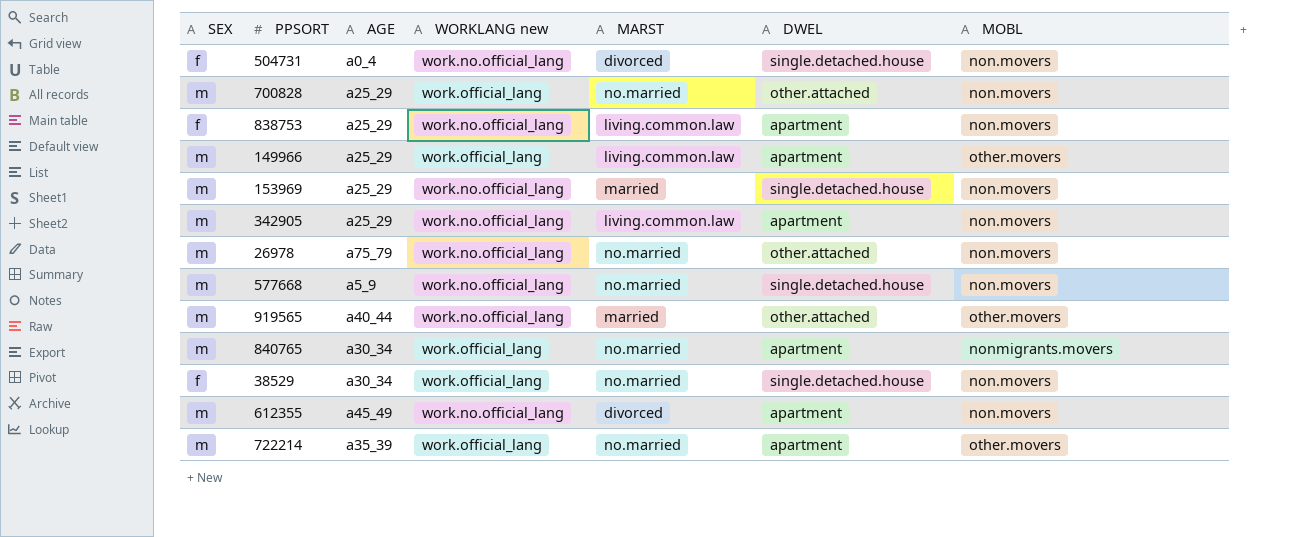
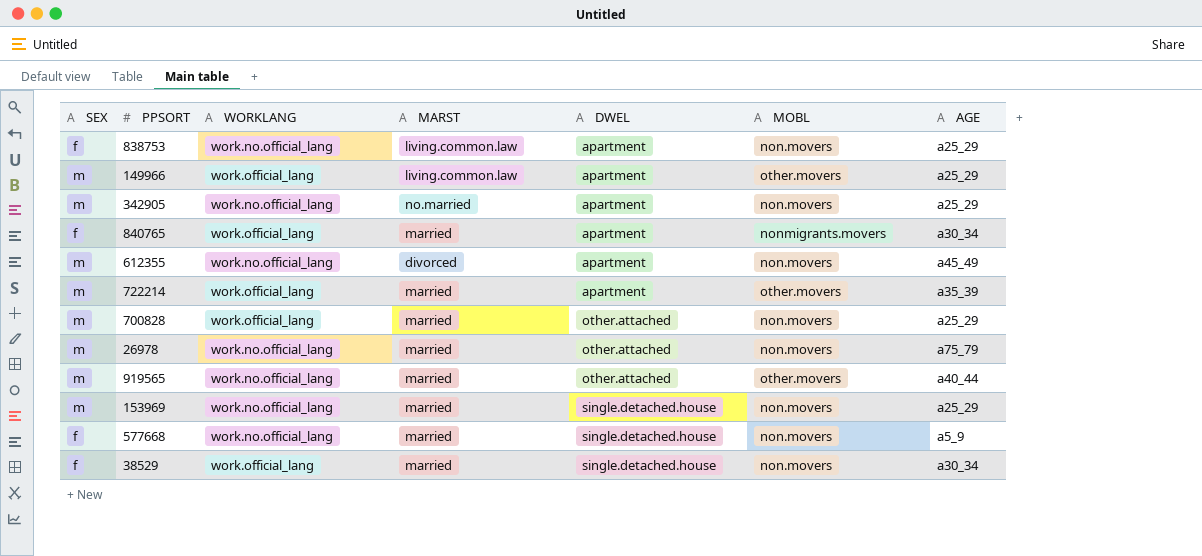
row order: none -> DWEL ascending
column name: WORKLANG new -> WORKLANG
column AGE | position: 3 -> 7
row 504731: f | a0_4 | work.no.official_lang | divorced | single.detached.house | non.movers -> none
342905 | MARST: living.common.law -> no.married
840765 | SEX: m -> f
840765 | MARST: no.married -> married
722214 | MARST: no.married -> married
700828 | MARST: no.married -> married
26978 | MARST: no.married -> married
577668 | SEX: m -> f
577668 | MARST: no.married -> married
38529 | MARST: no.married -> married

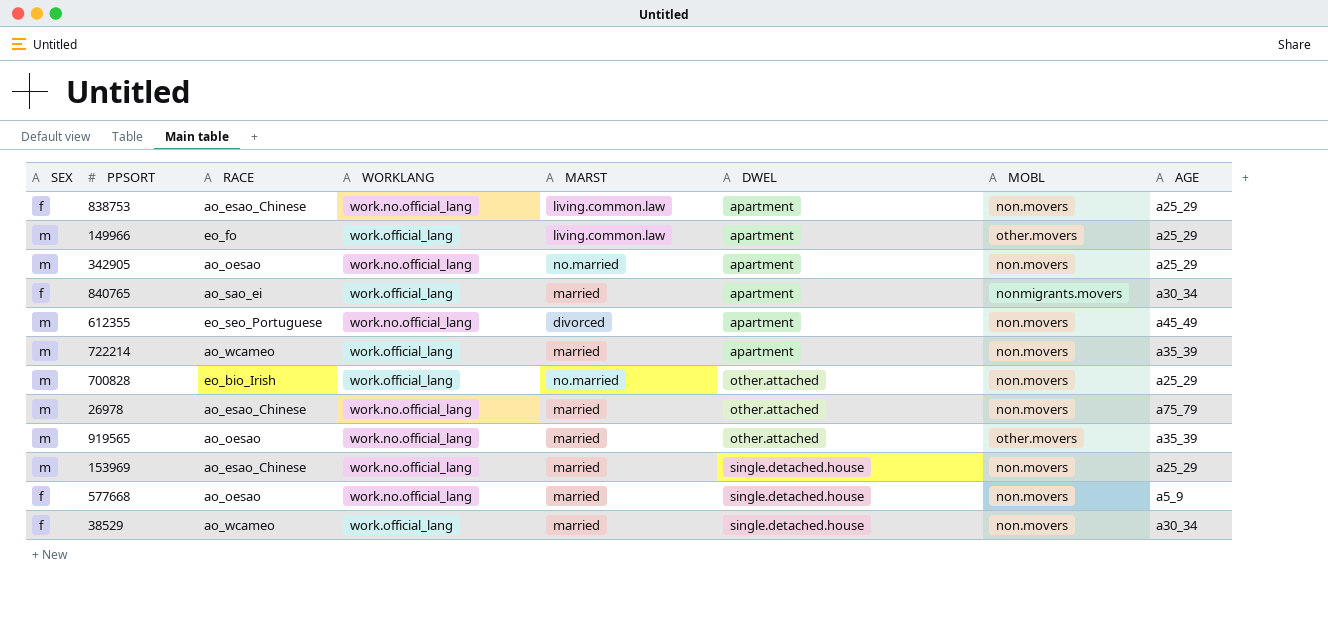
column RACE | position: none -> 3
722214 | MOBL: other.movers -> non.movers
700828 | MARST: married -> no.married
919565 | AGE: a40_44 -> a35_39

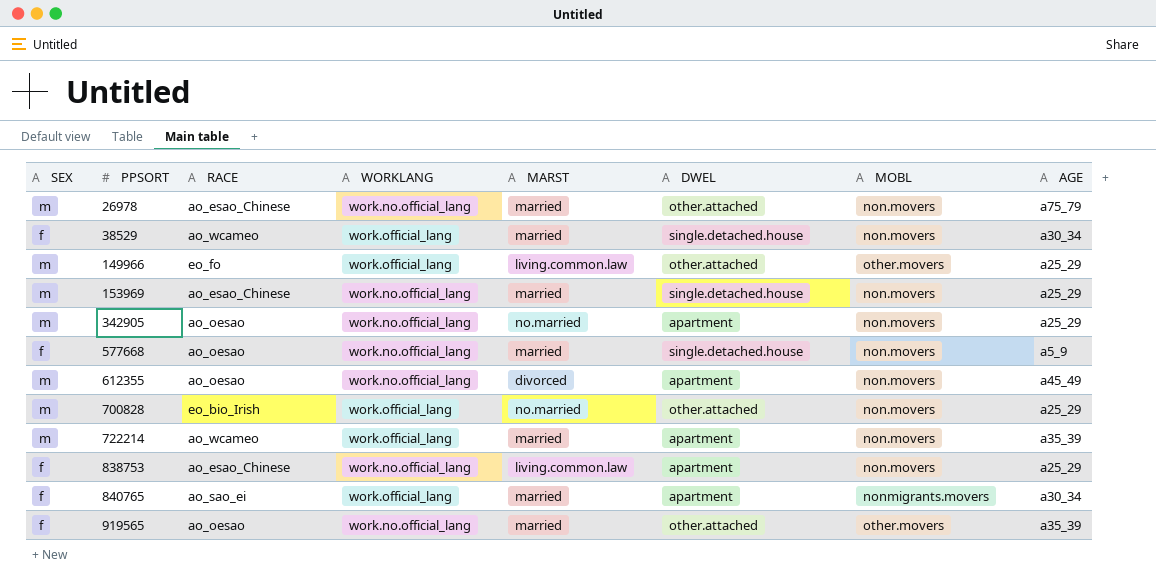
row order: DWEL ascending -> PPSORT ascending
149966 | DWEL: apartment -> other.attached
612355 | RACE: eo_seo_Portuguese -> ao_oesao
919565 | SEX: m -> f

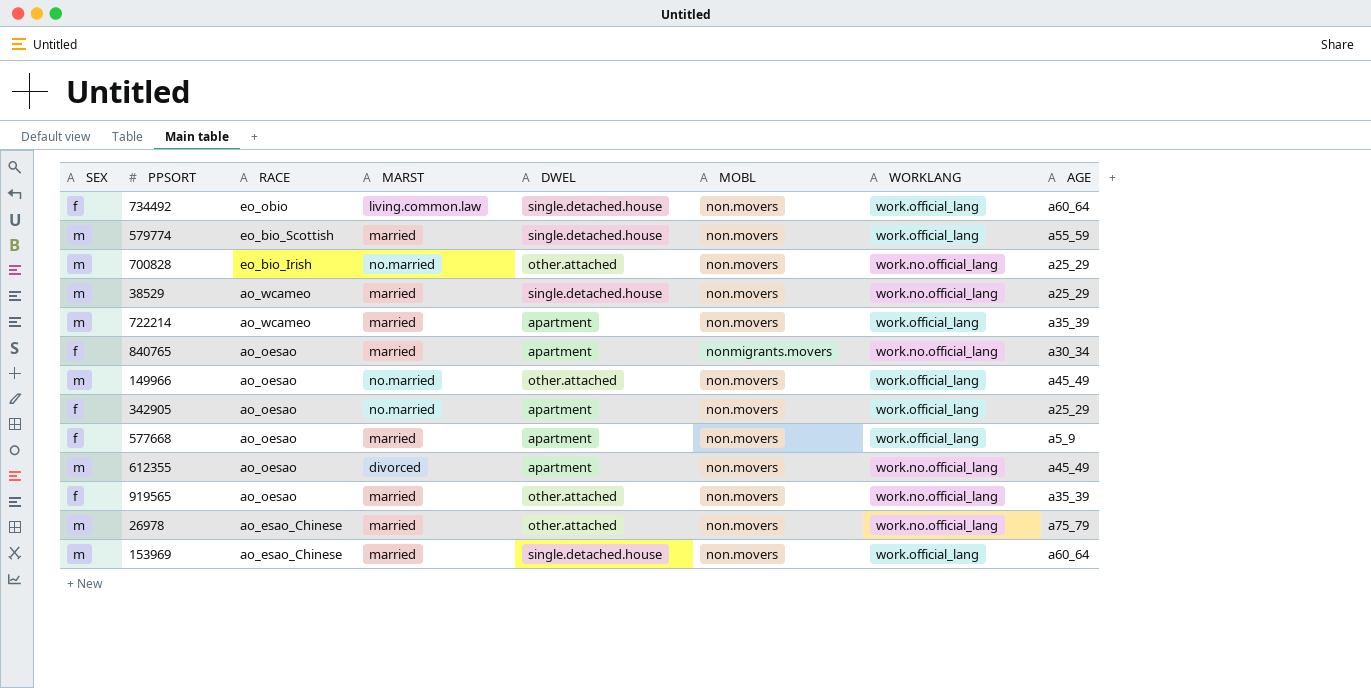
row order: PPSORT ascending -> RACE descending
column WORKLANG | position: 4 -> 7
row 838753: f | ao_esao_Chinese | work.no.official_lang | living.common.law | apartment | non.movers | a25_29 -> none
row 734492: none -> f | eo_obio | living.common.law | single.detached.house | non.movers | work.official_lang | a60_64
row 579774: none -> m | eo_bio_Scottish | married | single.detached.house | non.movers | work.official_lang | a55_59
700828 | WORKLANG: work.official_lang -> work.no.official_lang
38529 | SEX: f -> m
38529 | WORKLANG: work.official_lang -> work.no.official_lang
38529 | AGE: a30_34 -> a25_29
840765 | RACE: ao_sao_ei -> ao_oesao
840765 | WORKLANG: work.official_lang -> work.no.official_lang
149966 | RACE: eo_fo -> ao_oesao
149966 | MARST: living.common.law -> no.married
149966 | MOBL: other.movers -> non.movers
149966 | AGE: a25_29 -> a45_49
342905 | SEX: m -> f
342905 | WORKLANG: work.no.official_lang -> work.official_lang
577668 | DWEL: single.detached.house -> apartment
577668 | WORKLANG: work.no.official_lang -> work.official_lang
919565 | MOBL: other.movers -> non.movers
153969 | WORKLANG: work.no.official_lang -> work.official_lang
153969 | AGE: a25_29 -> a60_64

